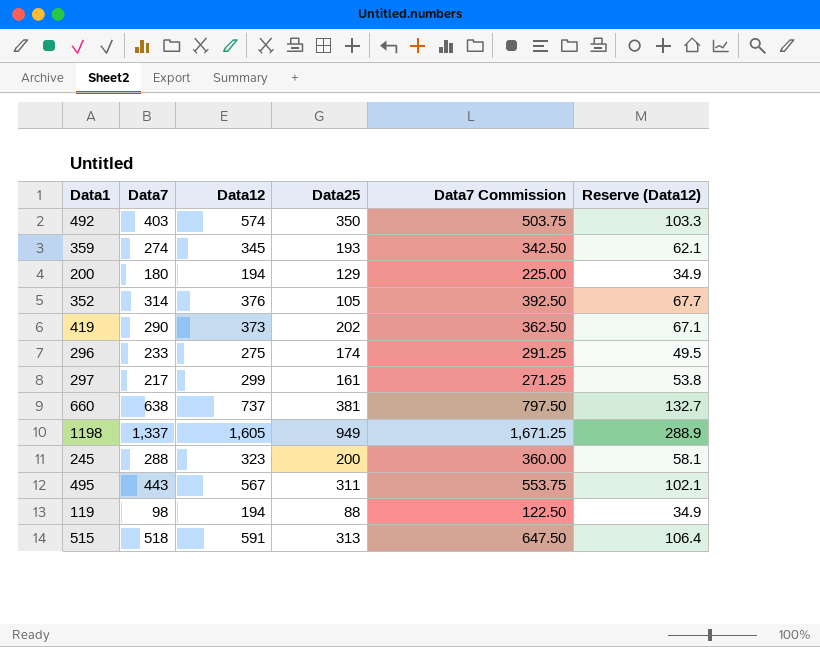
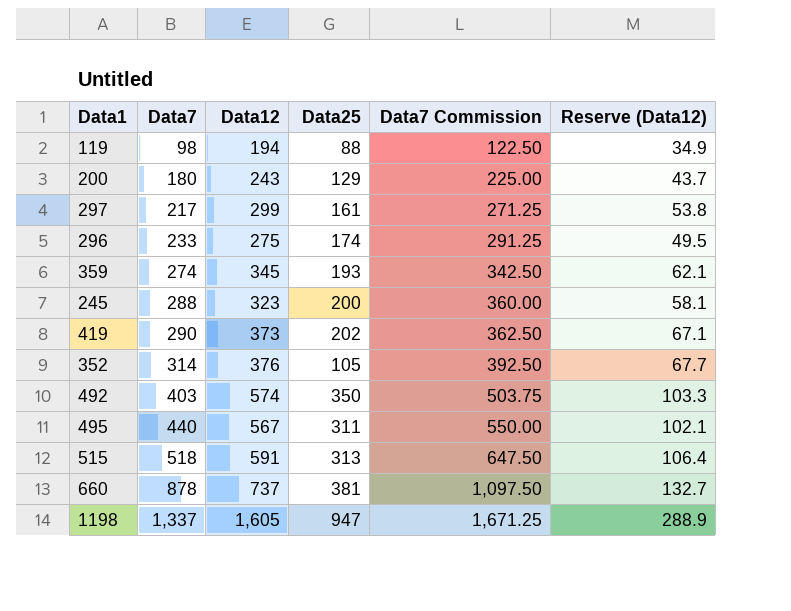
row order: none -> Data7 ascending
200 | Data12: 194 -> 243
200 | Reserve (Data12): 34.9 -> 43.7
495 | Data7: 443 -> 440
495 | Data7 Commission: 553.75 -> 550.00
660 | Data7: 638 -> 878
660 | Data7 Commission: 797.50 -> 1,097.50
1198 | Data25: 949 -> 947

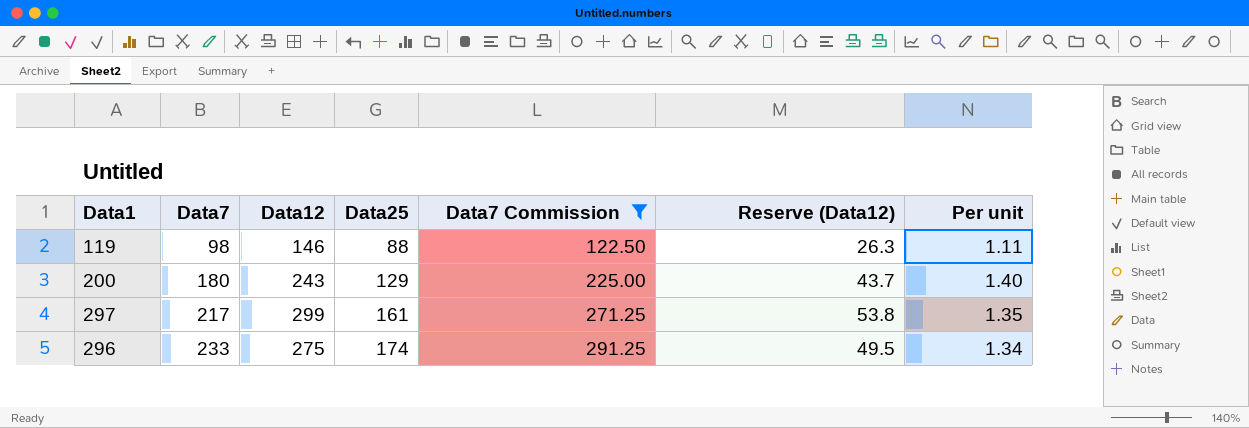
filter: none -> Data7 Commission <= 291.25
column Per unit | formula: none -> [Data7] / [Data25]
119 | Data12: 194 -> 146
119 | Reserve (Data12): 34.9 -> 26.3

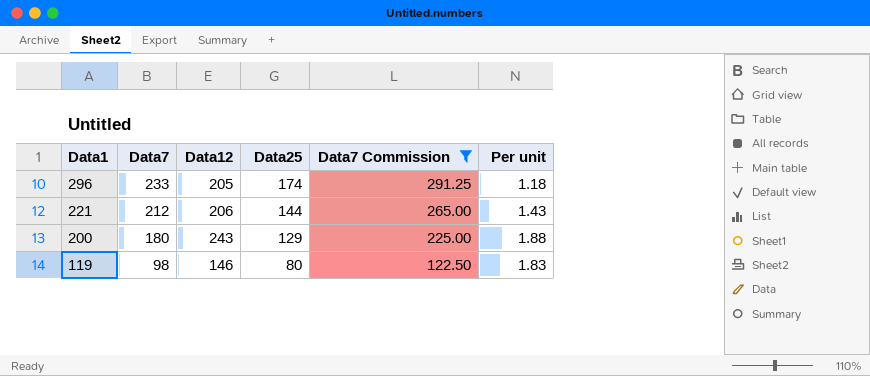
row order: Data7 ascending -> Data1 descending
column Reserve (Data12) | formula: [Data12] * 0.18 -> none
column Per unit | formula: [Data7] / [Data25] -> [Data12] / [Data25]
row 297: 217 | 299 | 161 | 271.25 | 53.8 | 1.35 -> none
296 | Data12: 275 -> 205
row 221: none -> 212 | 206 | 144 | 265.00 | 1.43
119 | Data25: 88 -> 80

